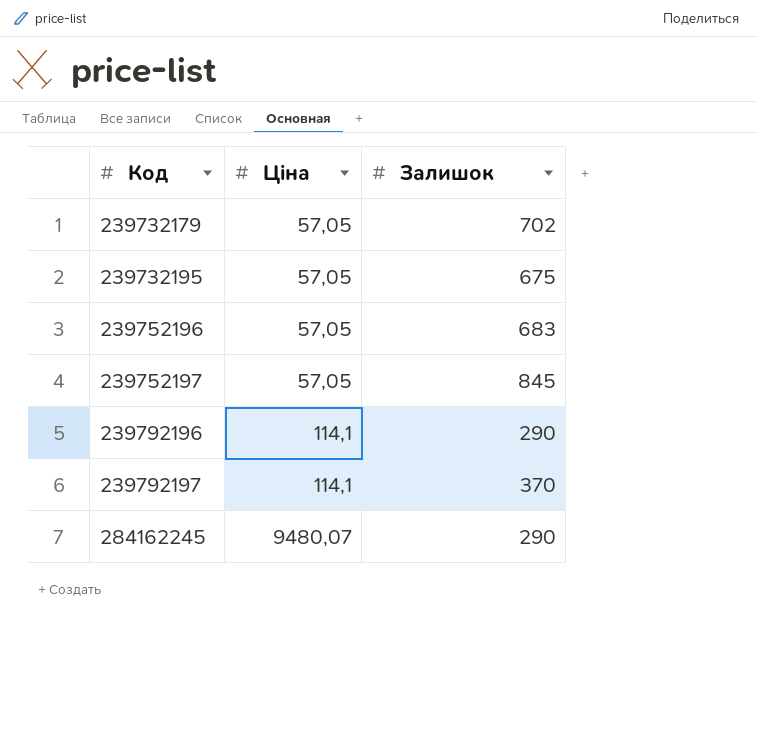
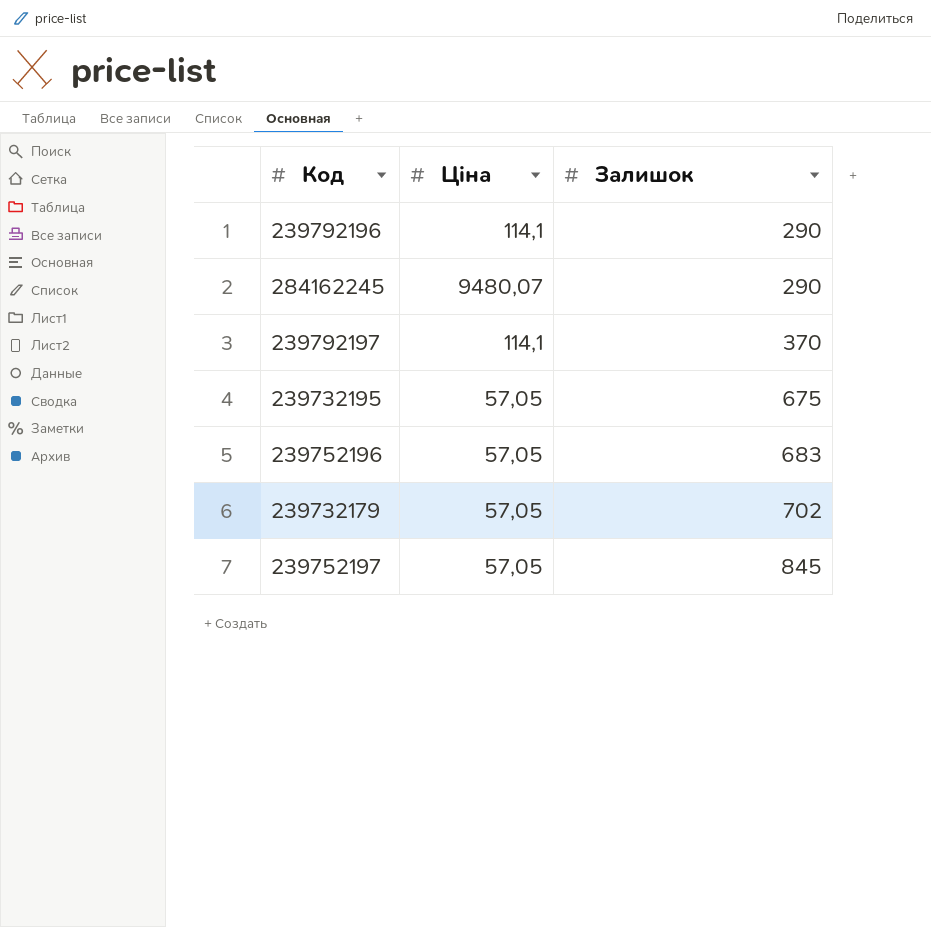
row order: Код ascending -> Залишок ascending

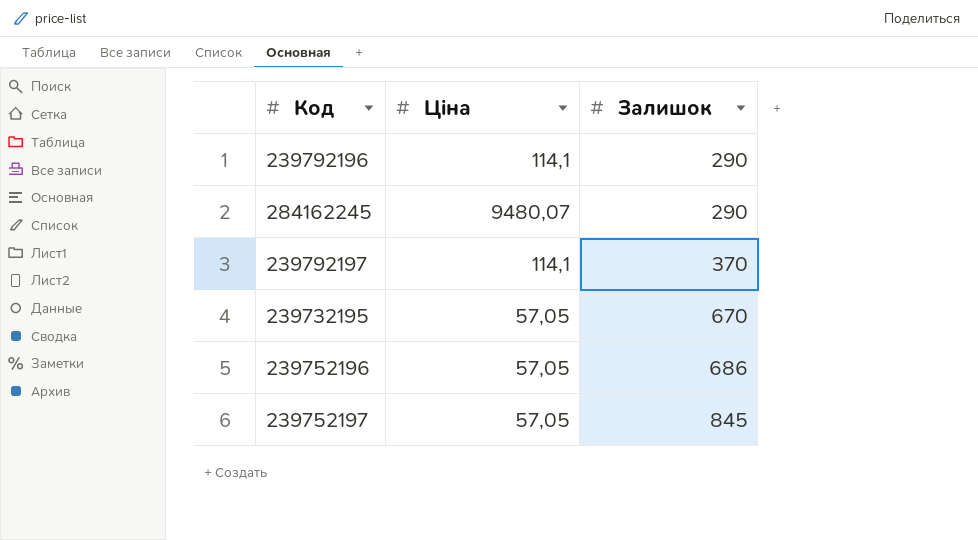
row 239732179: 57,05 | 702 -> none
239732195 | Залишок: 675 -> 670
239752196 | Залишок: 683 -> 686

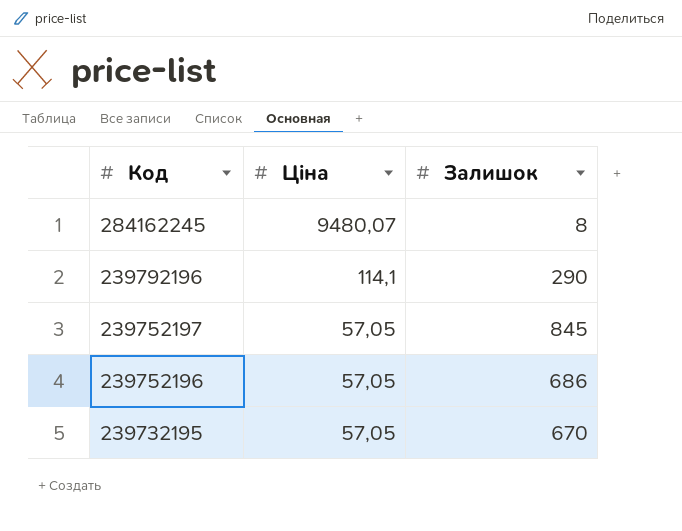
row order: Залишок ascending -> Код descending
row 239792197: 114,1 | 370 -> none
284162245 | Залишок: 290 -> 8

